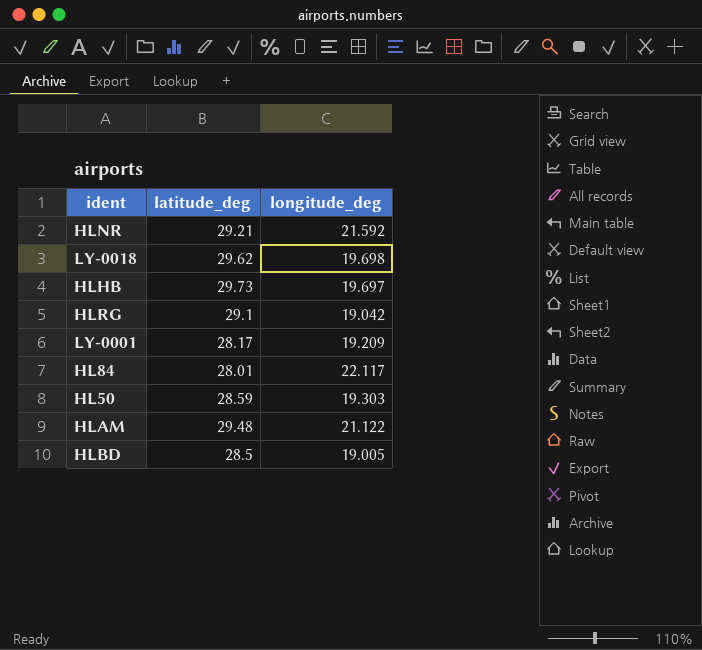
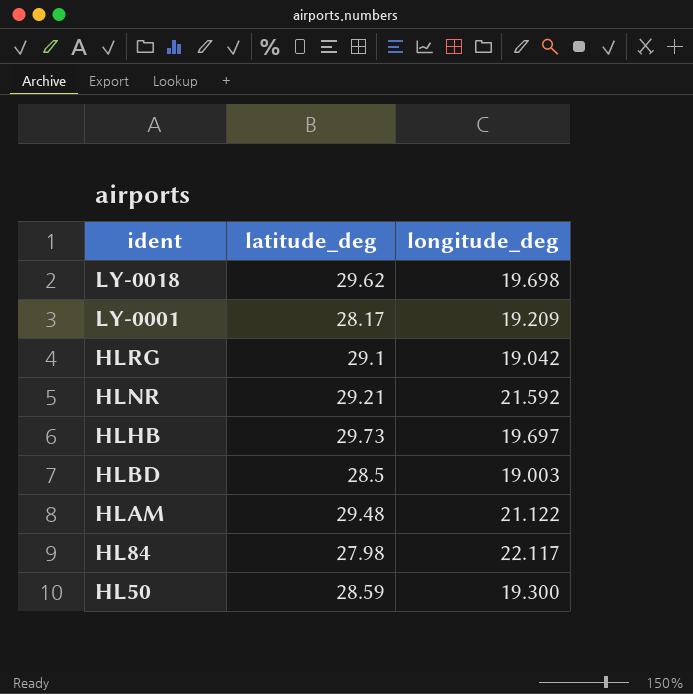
row order: none -> ident descending
HLBD | longitude_deg: 19.005 -> 19.003
HL84 | latitude_deg: 28.01 -> 27.98
HL50 | longitude_deg: 19.303 -> 19.300

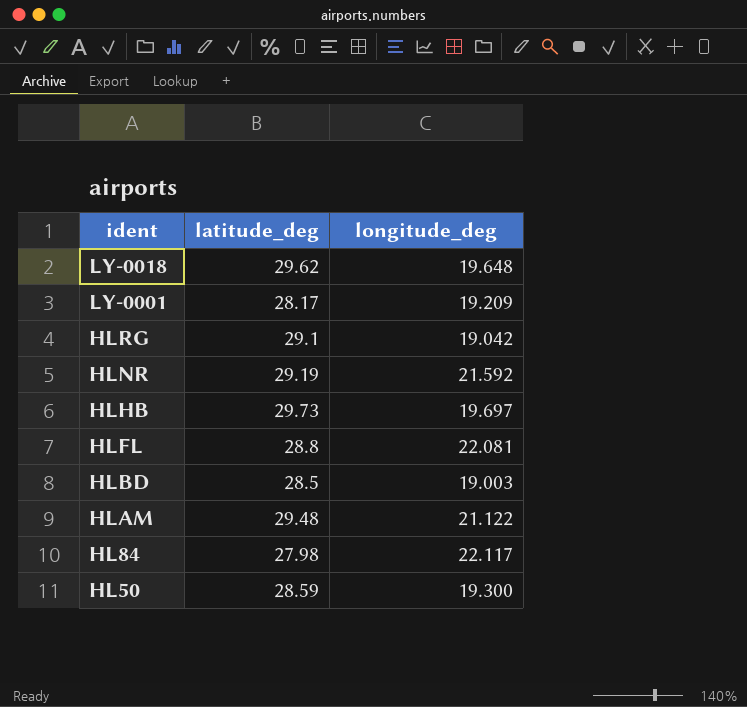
LY-0018 | longitude_deg: 19.698 -> 19.648
HLNR | latitude_deg: 29.21 -> 29.19
row HLFL: none -> 28.8 | 22.081

